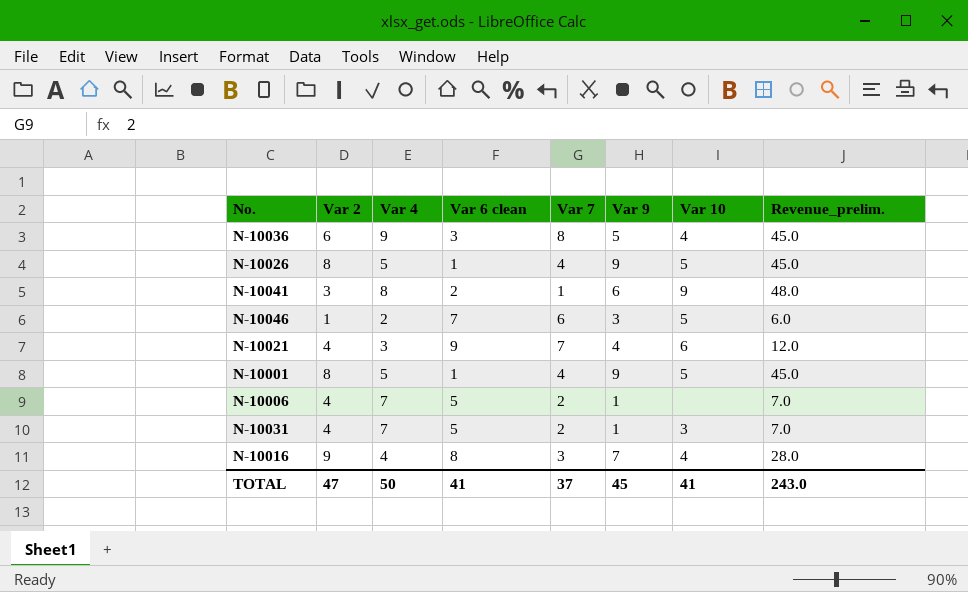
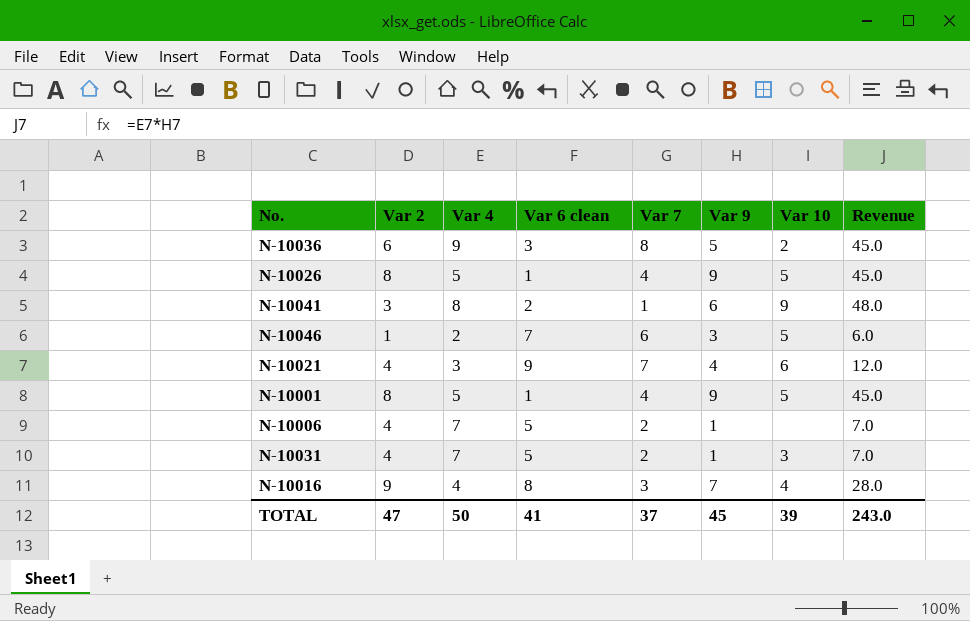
column name: Revenue_prelim. -> Revenue
N-10036 | Var 10: 4 -> 2
TOTAL | Var 10: 41 -> 39

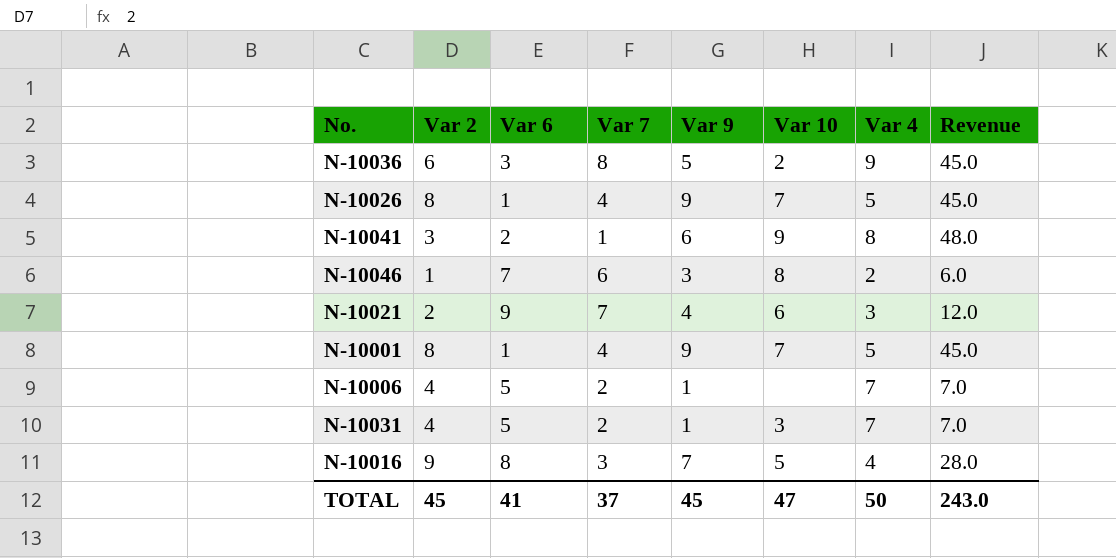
column name: Var 6 clean -> Var 6
column Var 4 | position: 3 -> 7
N-10026 | Var 10: 5 -> 7
N-10046 | Var 10: 5 -> 8
N-10021 | Var 2: 4 -> 2
N-10001 | Var 10: 5 -> 7
N-10016 | Var 10: 4 -> 5
TOTAL | Var 2: 47 -> 45
TOTAL | Var 10: 39 -> 47

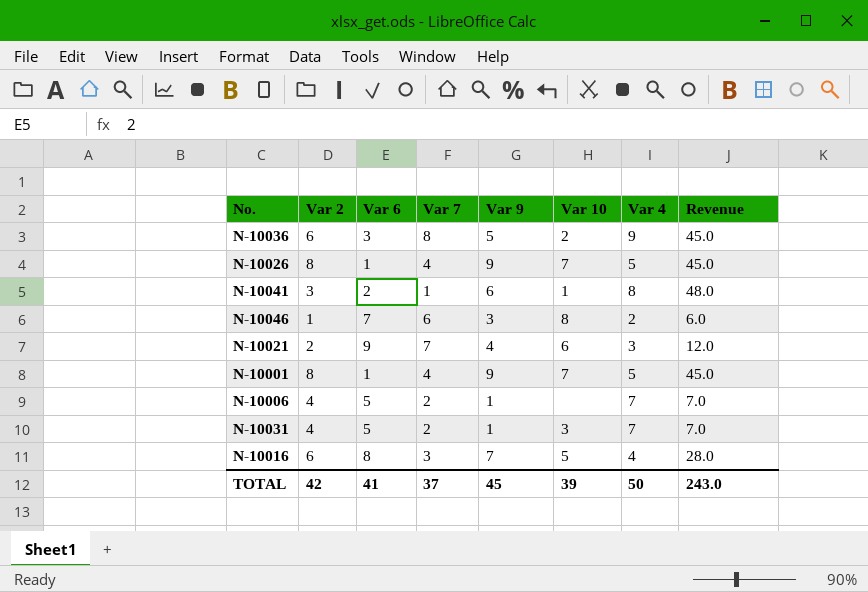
N-10041 | Var 10: 9 -> 1
N-10016 | Var 2: 9 -> 6
TOTAL | Var 2: 45 -> 42
TOTAL | Var 10: 47 -> 39

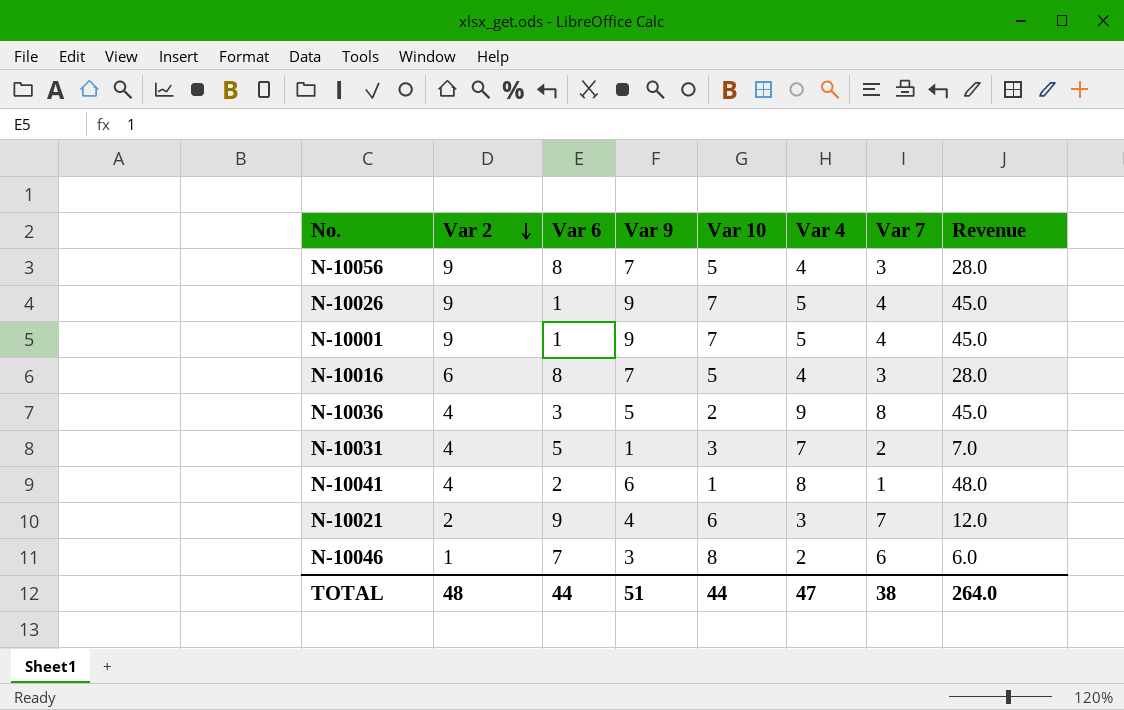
row order: none -> Var 2 descending
column Var 7 | position: 4 -> 7
row N-10006: 4 | 5 | 2 | 1 | none | 7 | 7.0 -> none
row N-10056: none -> 9 | 8 | 7 | 5 | 4 | 3 | 28.0
N-10026 | Var 2: 8 -> 9
N-10001 | Var 2: 8 -> 9
N-10036 | Var 2: 6 -> 4
N-10041 | Var 2: 3 -> 4
TOTAL | Var 2: 42 -> 48
TOTAL | Var 6: 41 -> 44
TOTAL | Var 9: 45 -> 51
TOTAL | Var 10: 39 -> 44
TOTAL | Var 4: 50 -> 47
TOTAL | Var 7: 37 -> 38
TOTAL | Revenue: 243.0 -> 264.0

